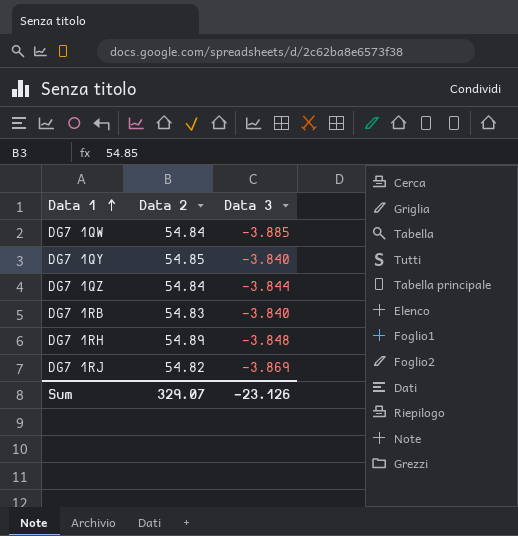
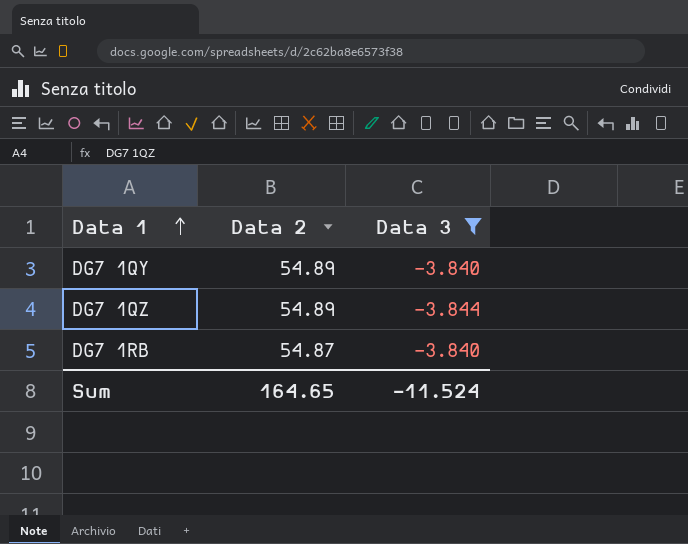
filter: none -> Data 3 >= -3.844
DG7 1QY | Data 2: 54.85 -> 54.89
DG7 1QZ | Data 2: 54.84 -> 54.89
DG7 1RB | Data 2: 54.83 -> 54.87
Sum | Data 2: 329.07 -> 164.65
Sum | Data 3: -23.126 -> -11.524

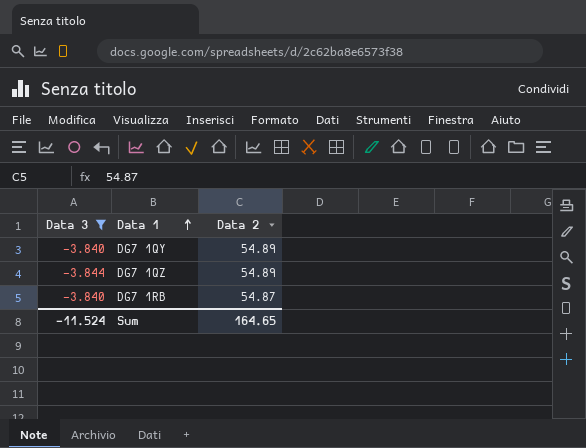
column Data 3 | position: 3 -> 1

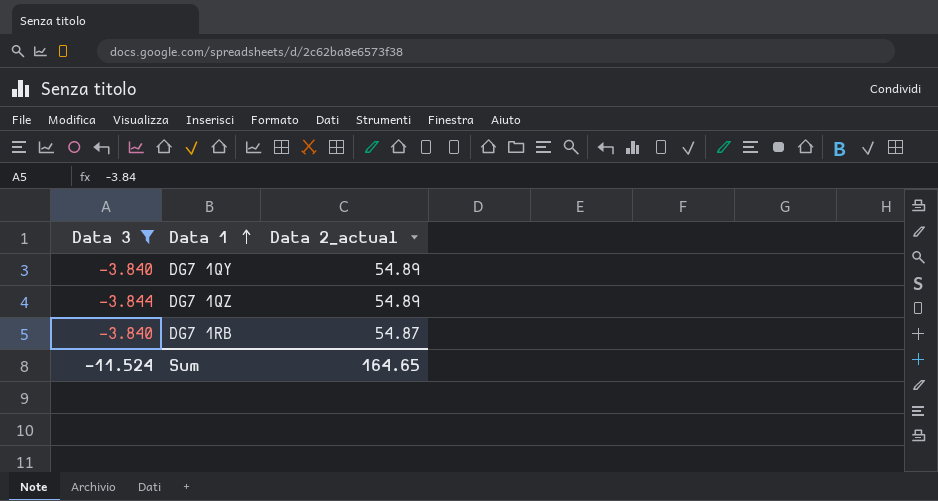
column name: Data 2 -> Data 2_actual

